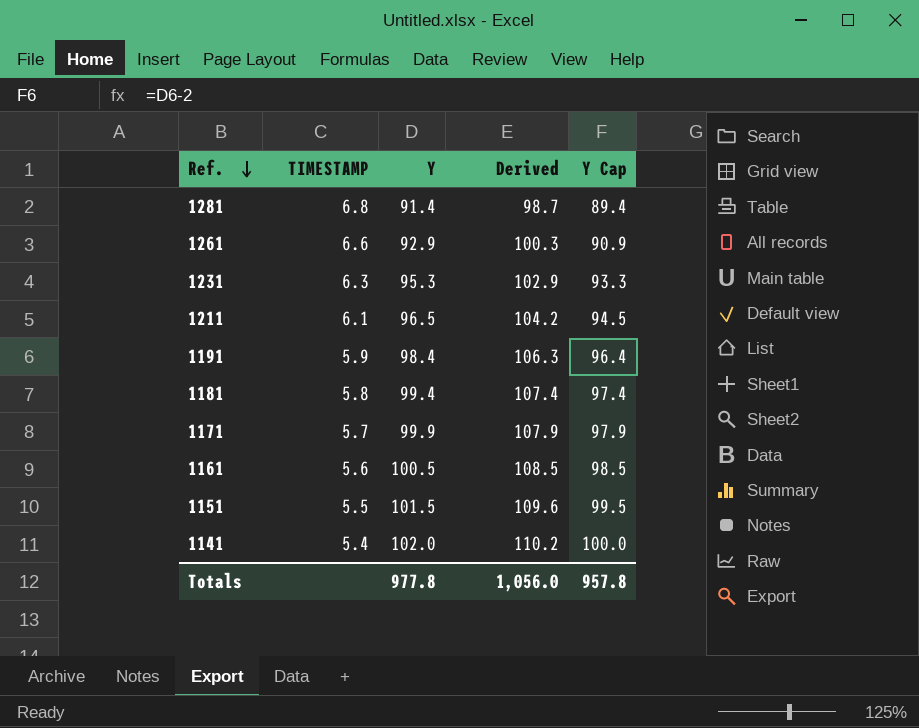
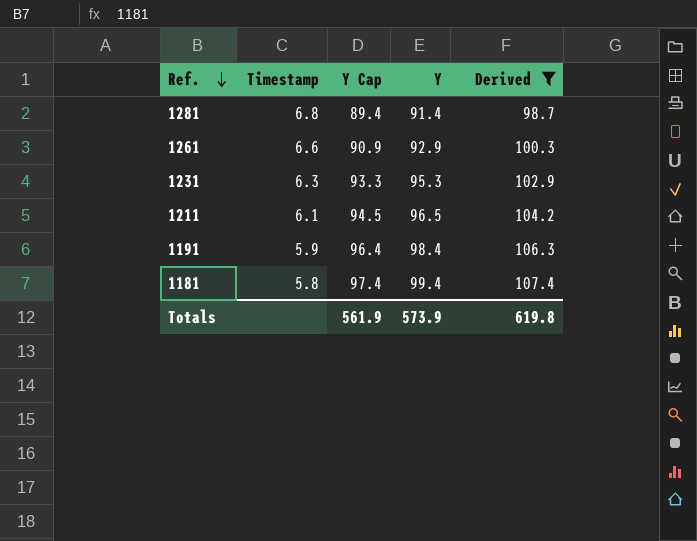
filter: none -> Derived <= 107.4
column name: TIMESTAMP -> Timestamp
column Y Cap | position: 5 -> 3
Totals | Y Cap: 957.8 -> 561.9
Totals | Y: 977.8 -> 573.9
Totals | Derived: 1,056.0 -> 619.8

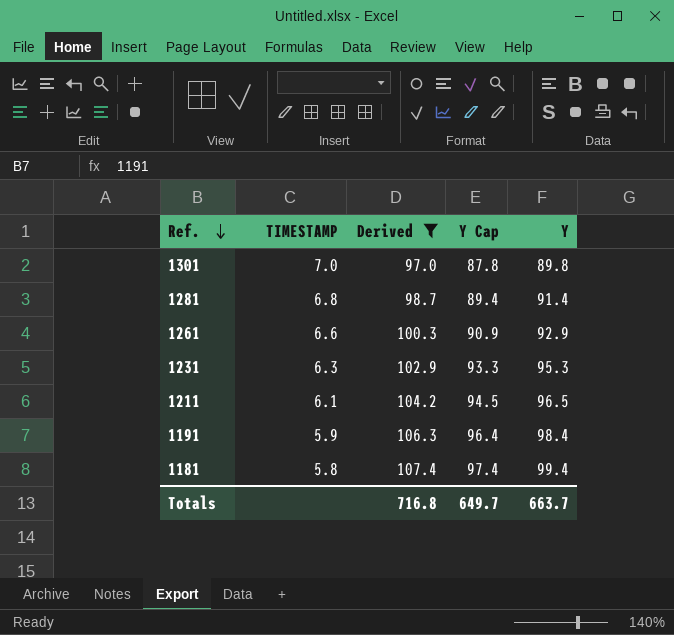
column name: Timestamp -> TIMESTAMP
column Derived | position: 5 -> 3
row 1301: none -> 7.0 | 97.0 | 87.8 | 89.8
Totals | Derived: 619.8 -> 716.8
Totals | Y Cap: 561.9 -> 649.7
Totals | Y: 573.9 -> 663.7

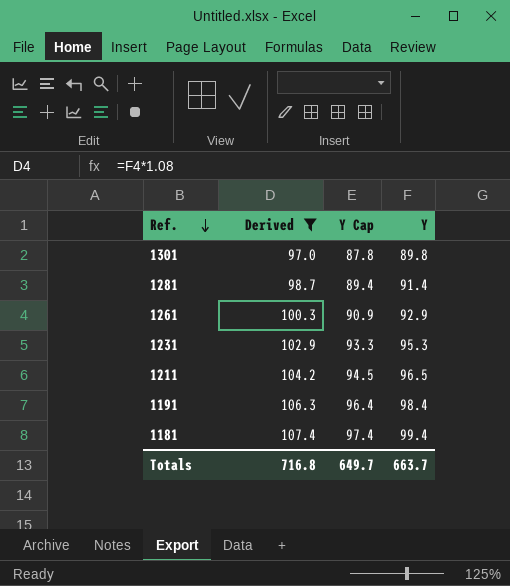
column TIMESTAMP | position: 2 -> none

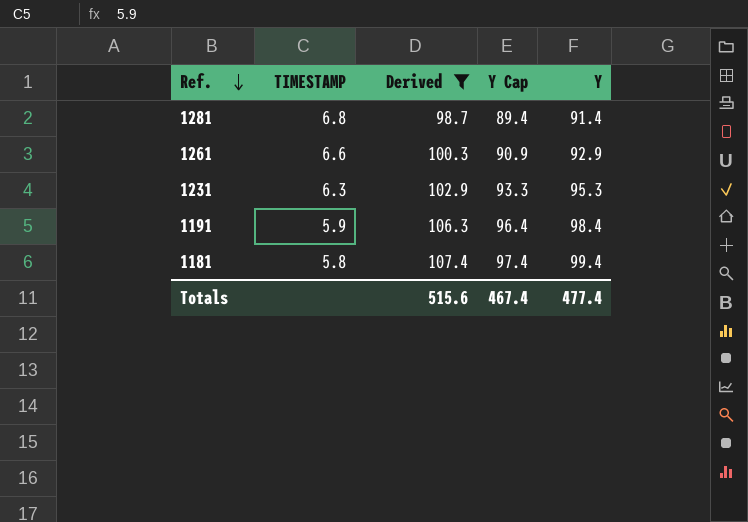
column TIMESTAMP | position: none -> 2
row 1301: 97.0 | 87.8 | 89.8 -> none
row 1211: 104.2 | 94.5 | 96.5 -> none
Totals | Derived: 716.8 -> 515.6
Totals | Y Cap: 649.7 -> 467.4
Totals | Y: 663.7 -> 477.4

